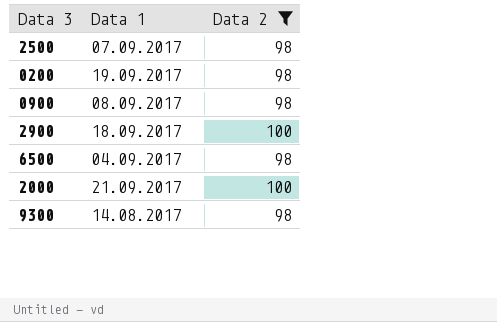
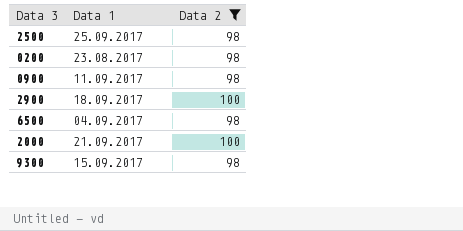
2500 | Data 1: 07.09.2017 -> 25.09.2017
0200 | Data 1: 19.09.2017 -> 23.08.2017
0900 | Data 1: 08.09.2017 -> 11.09.2017
9300 | Data 1: 14.08.2017 -> 15.09.2017

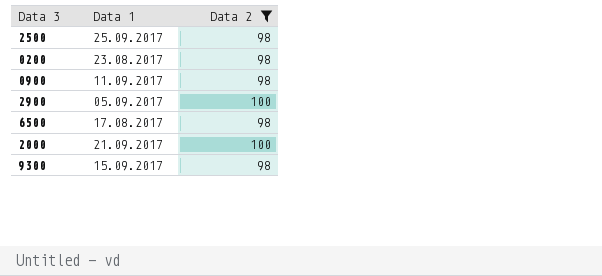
2900 | Data 1: 18.09.2017 -> 05.09.2017
6500 | Data 1: 04.09.2017 -> 17.08.2017

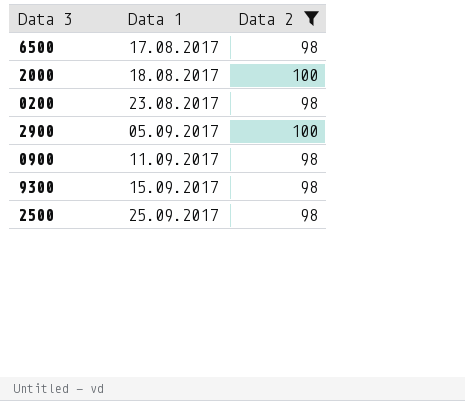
row order: none -> Data 1 ascending
2000 | Data 1: 21.09.2017 -> 18.08.2017

